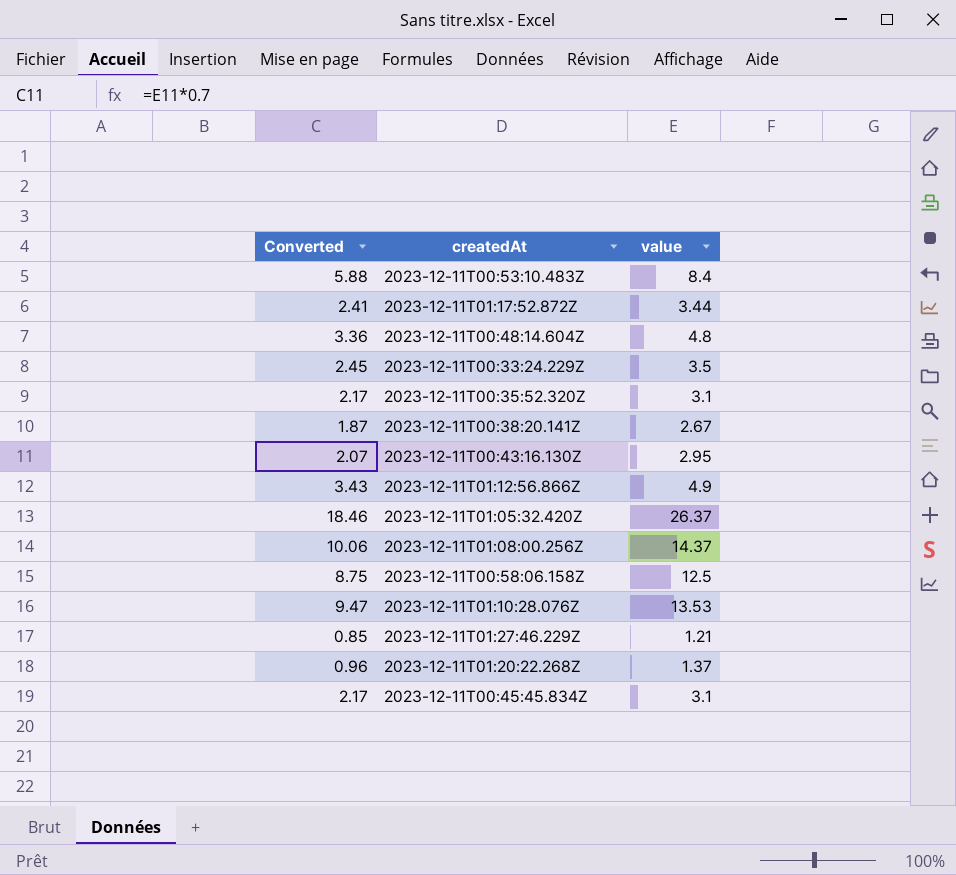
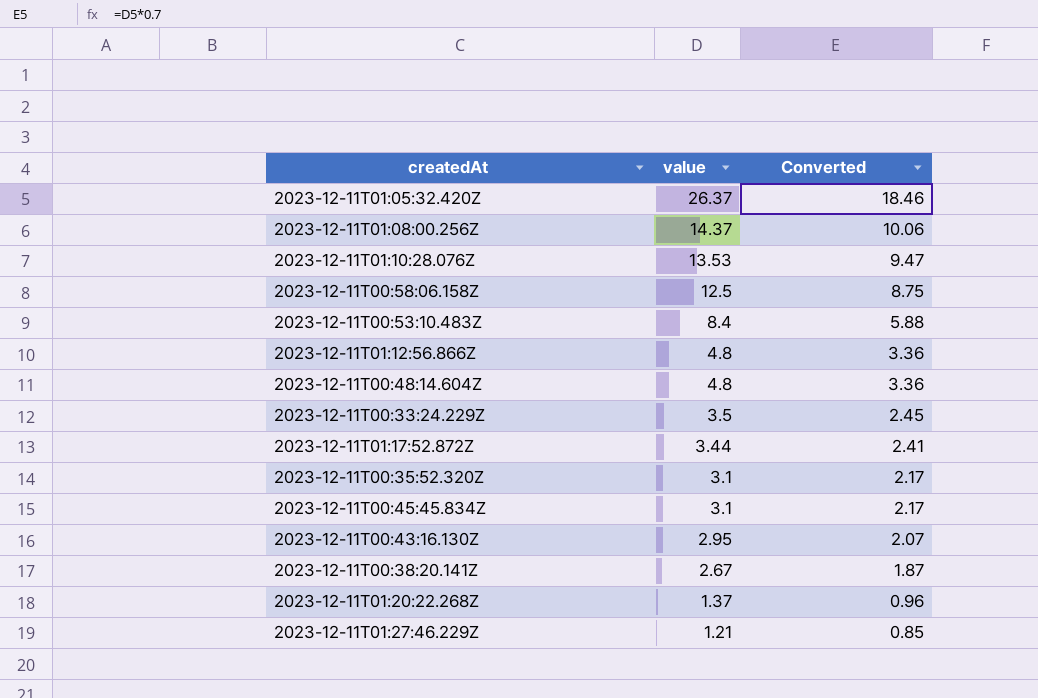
row order: none -> value descending
column Converted | position: 1 -> 3
2023-12-11T01:12:56.866Z | value: 4.9 -> 4.8
2023-12-11T01:12:56.866Z | Converted: 3.43 -> 3.36

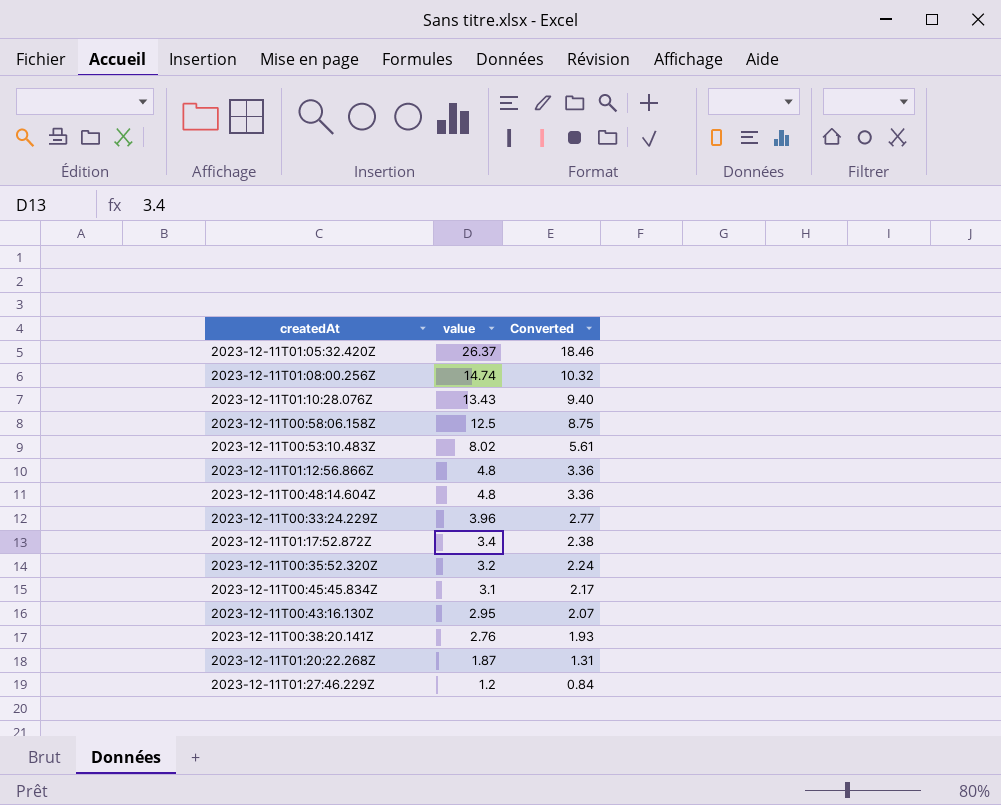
2023-12-11T01:08:00.256Z | value: 14.37 -> 14.74
2023-12-11T01:08:00.256Z | Converted: 10.06 -> 10.32
2023-12-11T01:10:28.076Z | value: 13.53 -> 13.43
2023-12-11T01:10:28.076Z | Converted: 9.47 -> 9.40
2023-12-11T00:53:10.483Z | value: 8.4 -> 8.02
2023-12-11T00:53:10.483Z | Converted: 5.88 -> 5.61
2023-12-11T00:33:24.229Z | value: 3.5 -> 3.96
2023-12-11T00:33:24.229Z | Converted: 2.45 -> 2.77
2023-12-11T01:17:52.872Z | value: 3.44 -> 3.4
2023-12-11T01:17:52.872Z | Converted: 2.41 -> 2.38
2023-12-11T00:35:52.320Z | value: 3.1 -> 3.2
2023-12-11T00:35:52.320Z | Converted: 2.17 -> 2.24
2023-12-11T00:38:20.141Z | value: 2.67 -> 2.76
2023-12-11T00:38:20.141Z | Converted: 1.87 -> 1.93
2023-12-11T01:20:22.268Z | value: 1.37 -> 1.87
2023-12-11T01:20:22.268Z | Converted: 0.96 -> 1.31
2023-12-11T01:27:46.229Z | value: 1.21 -> 1.2
2023-12-11T01:27:46.229Z | Converted: 0.85 -> 0.84

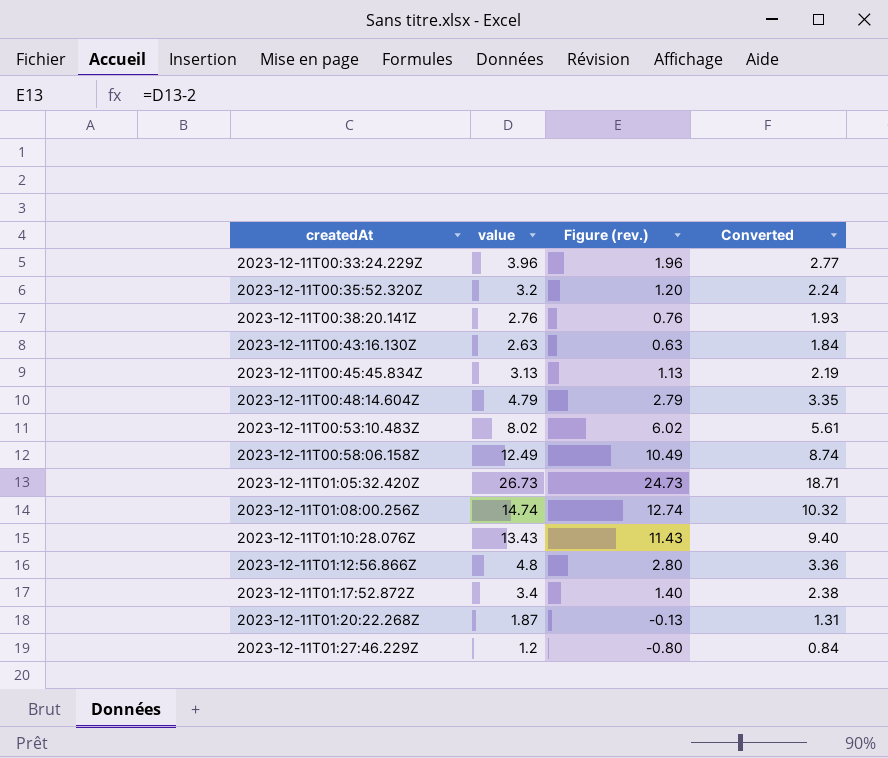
row order: value descending -> createdAt ascending
column Figure (rev.) | formula: none -> [value] - 2
2023-12-11T00:43:16.130Z | value: 2.95 -> 2.63
2023-12-11T00:43:16.130Z | Converted: 2.07 -> 1.84
2023-12-11T00:45:45.834Z | value: 3.1 -> 3.13
2023-12-11T00:45:45.834Z | Converted: 2.17 -> 2.19
2023-12-11T00:48:14.604Z | value: 4.8 -> 4.79
2023-12-11T00:48:14.604Z | Converted: 3.36 -> 3.35
2023-12-11T00:58:06.158Z | value: 12.5 -> 12.49
2023-12-11T00:58:06.158Z | Converted: 8.75 -> 8.74
2023-12-11T01:05:32.420Z | value: 26.37 -> 26.73
2023-12-11T01:05:32.420Z | Converted: 18.46 -> 18.71

